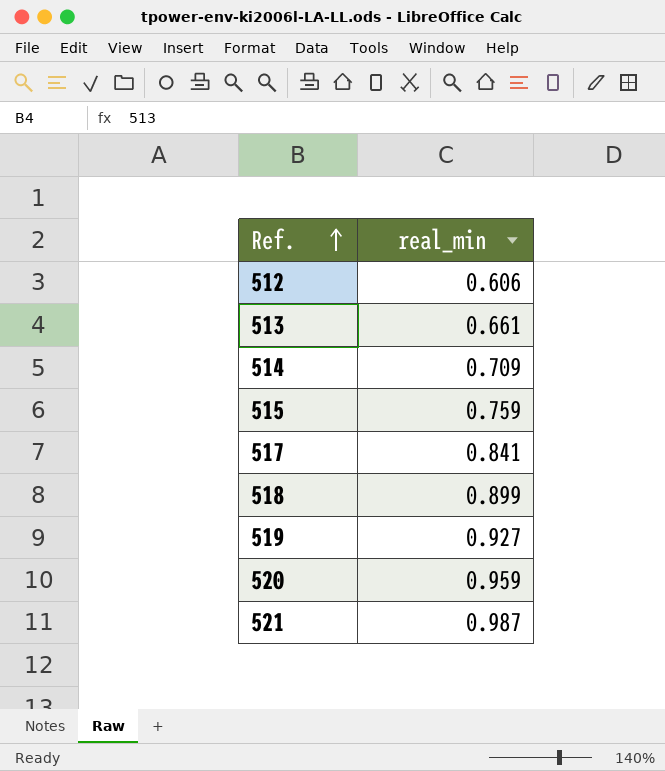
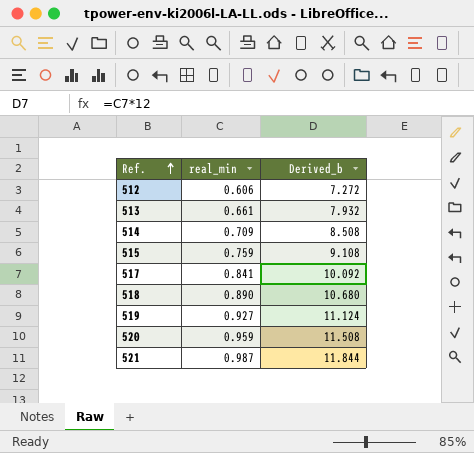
column Derived_b | formula: none -> [real_min] * 12
518 | real_min: 0.899 -> 0.890

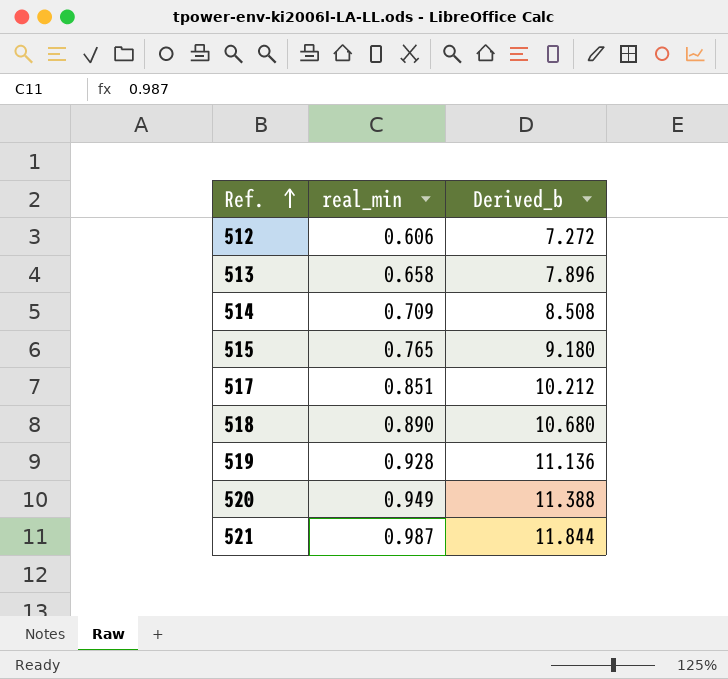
513 | real_min: 0.661 -> 0.658
513 | Derived_b: 7.932 -> 7.896
515 | real_min: 0.759 -> 0.765
515 | Derived_b: 9.108 -> 9.180
517 | real_min: 0.841 -> 0.851
517 | Derived_b: 10.092 -> 10.212
519 | real_min: 0.927 -> 0.928
519 | Derived_b: 11.124 -> 11.136
520 | real_min: 0.959 -> 0.949
520 | Derived_b: 11.508 -> 11.388

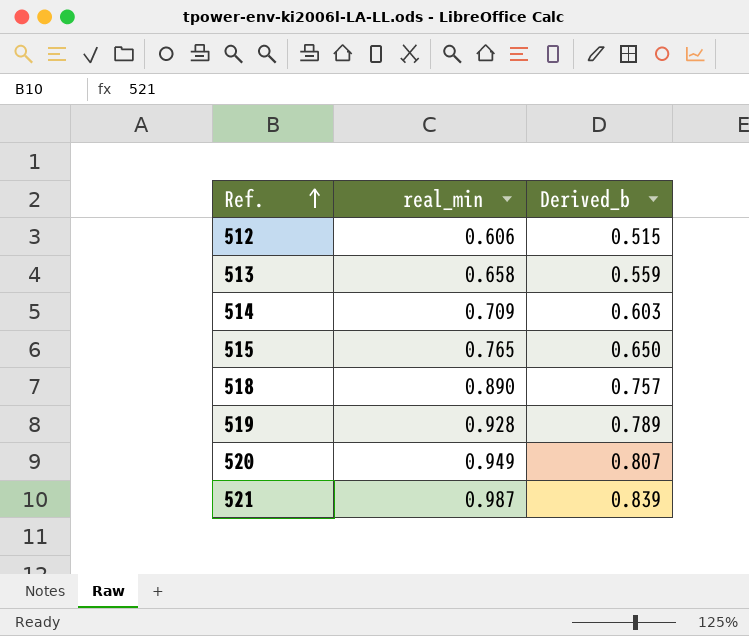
column Derived_b | formula: [real_min] * 12 -> [real_min] * 0.85
row 517: 0.851 | 10.212 -> none

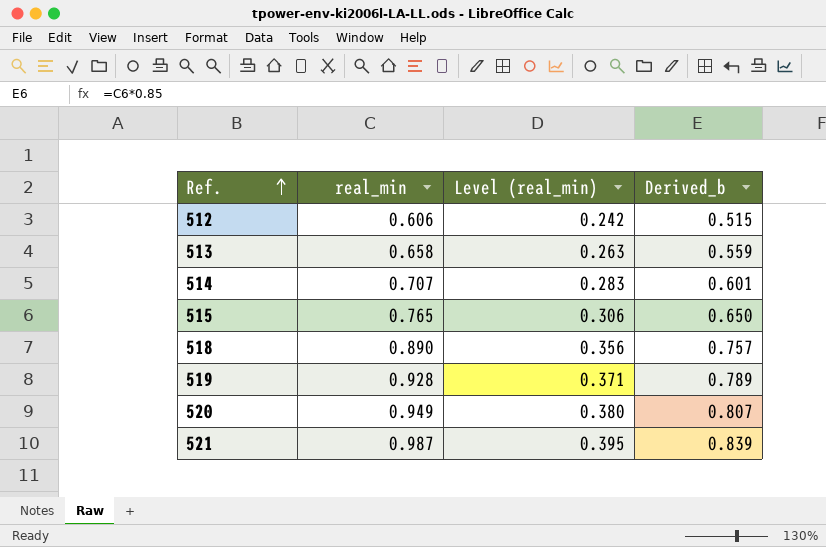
column Level (real_min) | formula: none -> [real_min] * 0.4
514 | real_min: 0.709 -> 0.707
514 | Derived_b: 0.603 -> 0.601

